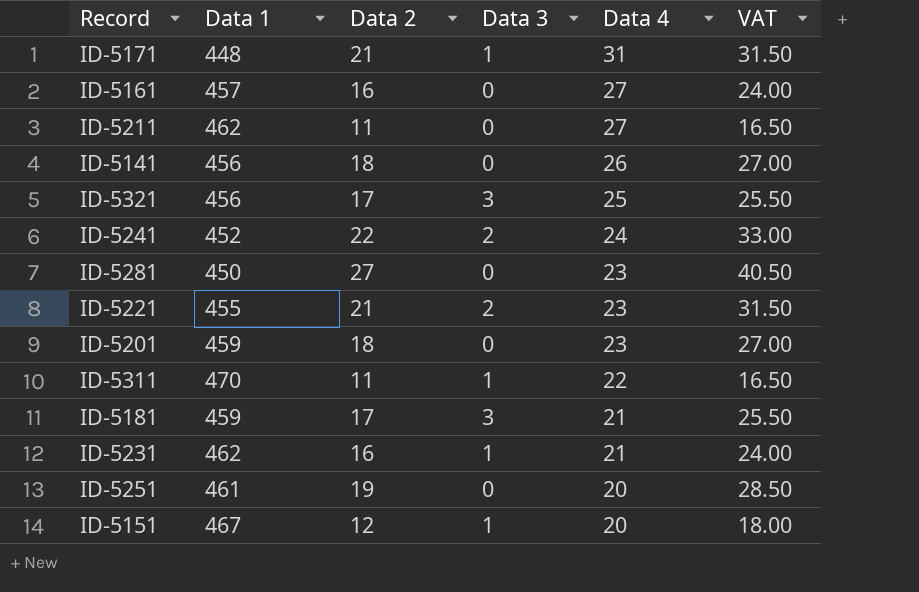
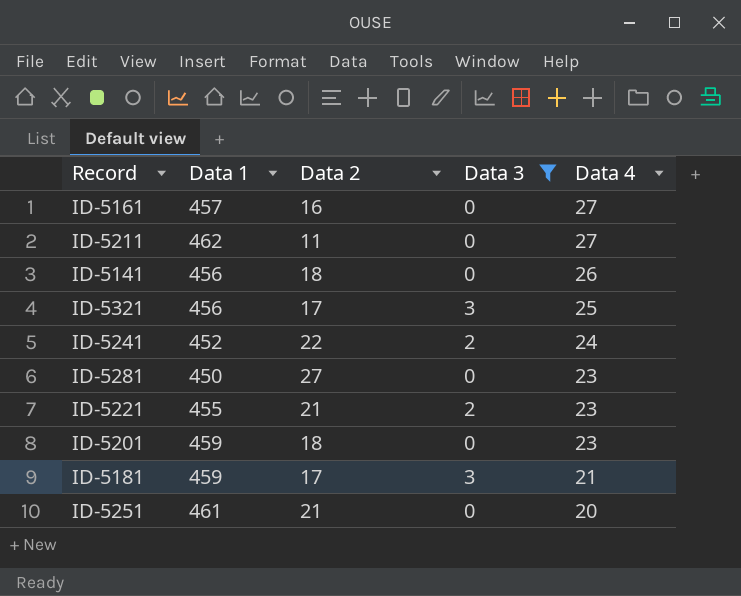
filter: none -> Data 3 != 1
column VAT | formula: [Data 2] * 1.5 -> none
ID-5251 | Data 2: 19 -> 21

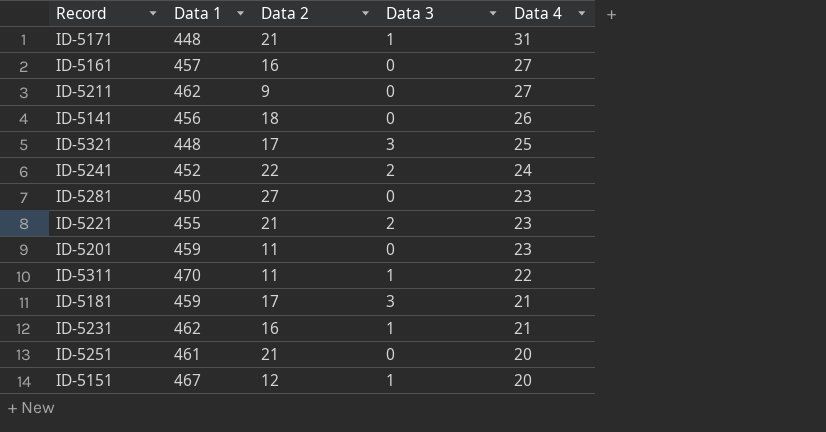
filter: Data 3 != 1 -> none
ID-5211 | Data 2: 11 -> 9
ID-5321 | Data 1: 456 -> 448
ID-5201 | Data 2: 18 -> 11

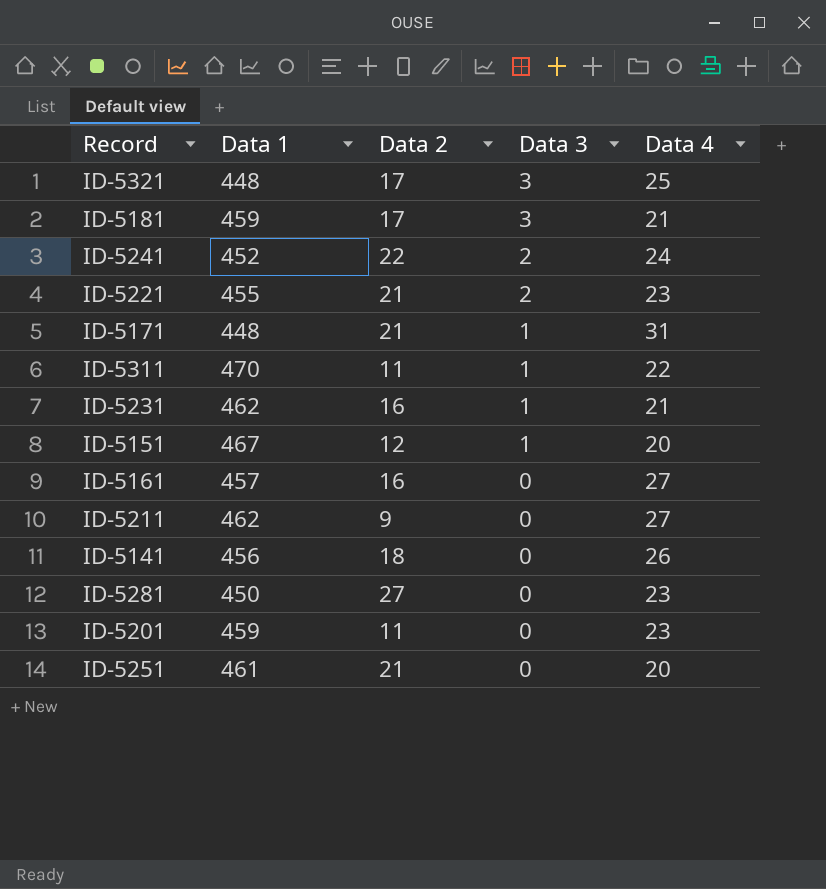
row order: Data 4 descending -> Data 3 descending

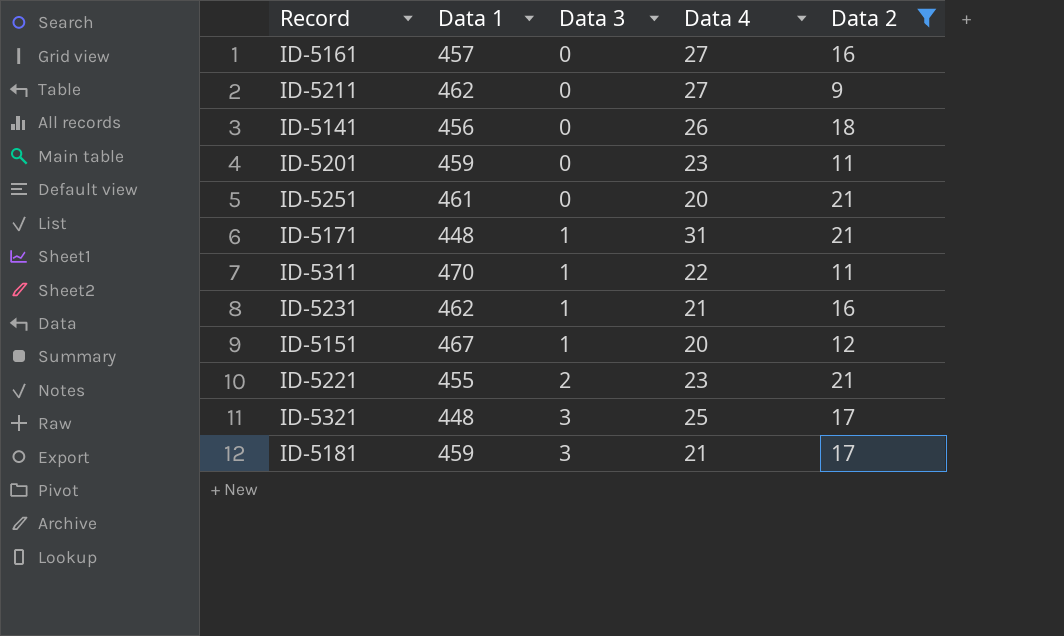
filter: none -> Data 2 <= 21
row order: Data 3 descending -> Data 3 ascending
column Data 2 | position: 3 -> 5

